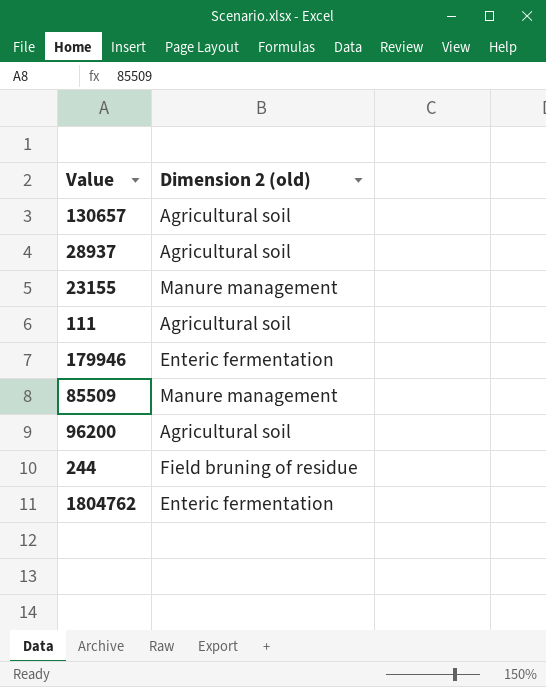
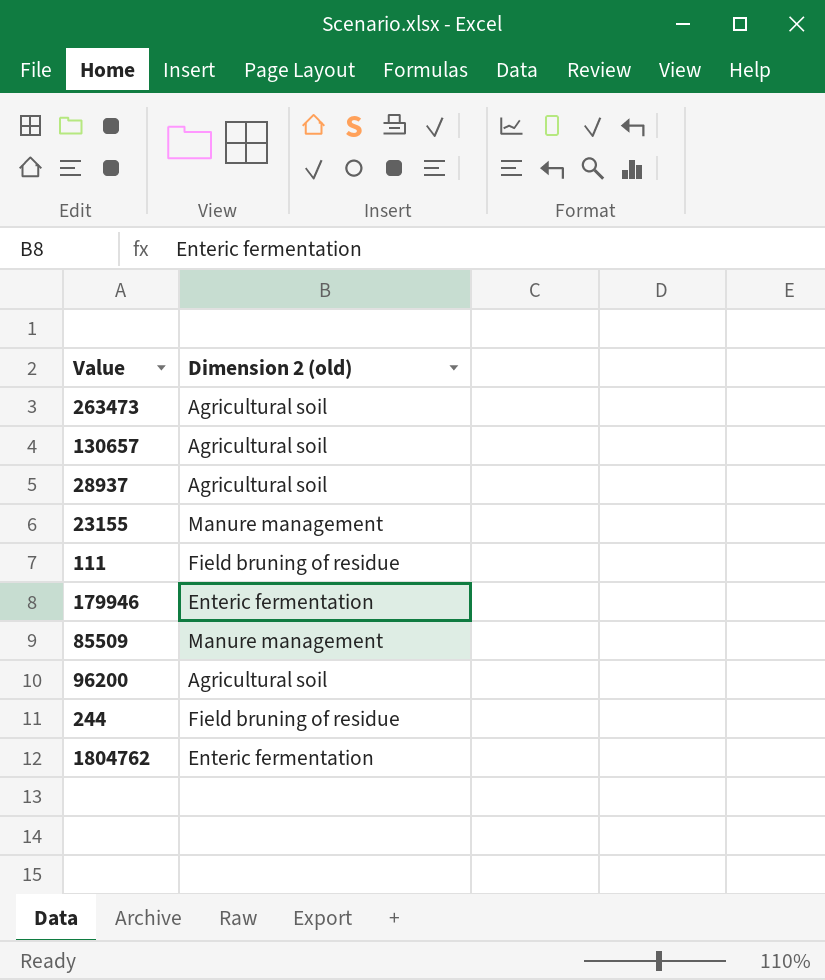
row 263473: none -> Agricultural soil
111 | Dimension 2 (old): Agricultural soil -> Field bruning of residue

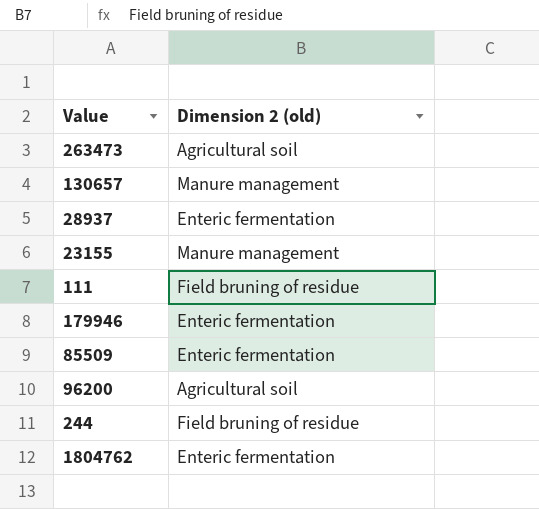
130657 | Dimension 2 (old): Agricultural soil -> Manure management
28937 | Dimension 2 (old): Agricultural soil -> Enteric fermentation
85509 | Dimension 2 (old): Manure management -> Enteric fermentation

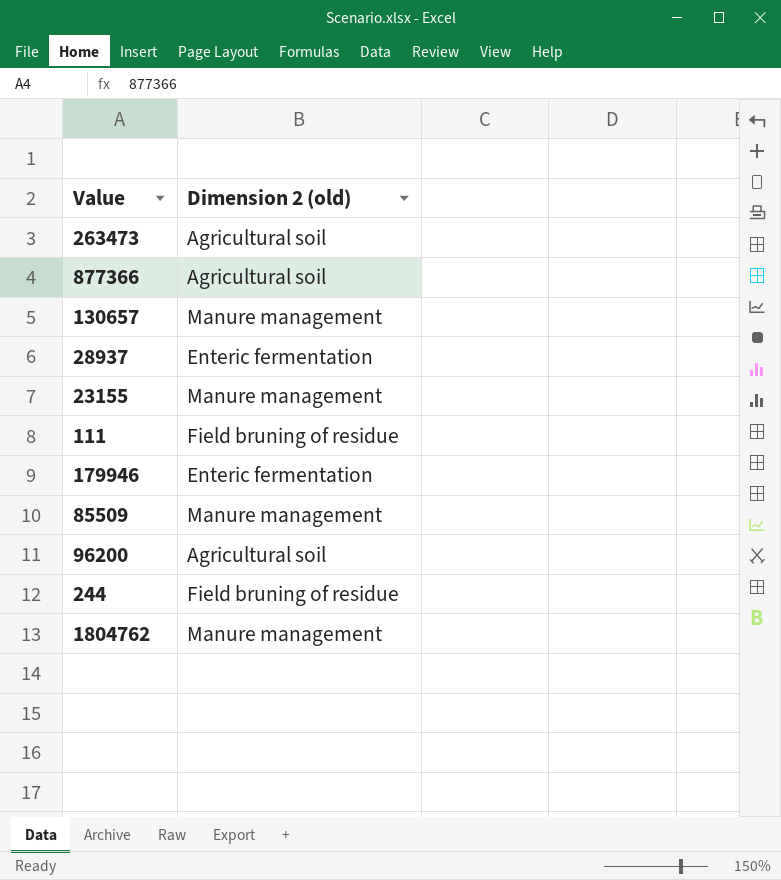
row 877366: none -> Agricultural soil
85509 | Dimension 2 (old): Enteric fermentation -> Manure management
1804762 | Dimension 2 (old): Enteric fermentation -> Manure management

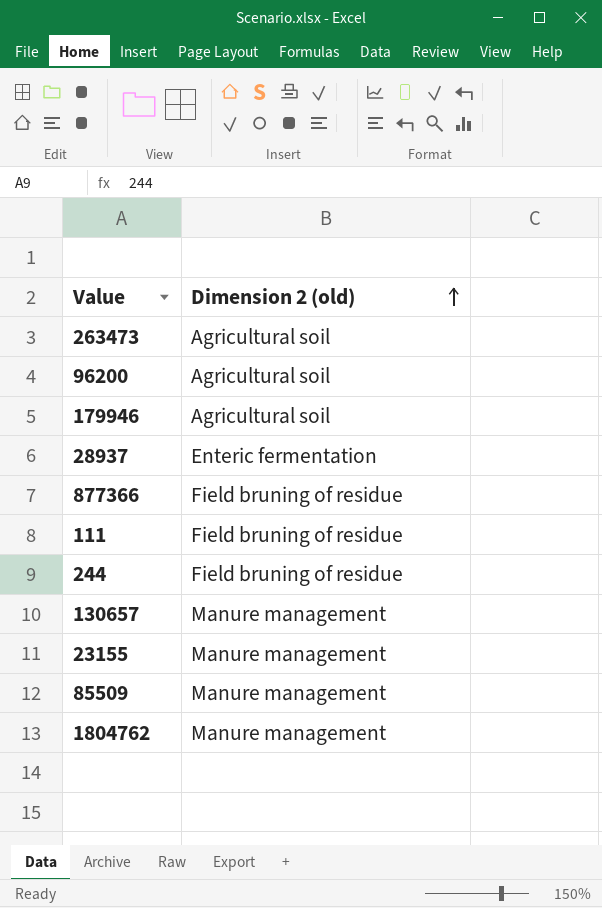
row order: none -> Dimension 2 (old) ascending
179946 | Dimension 2 (old): Enteric fermentation -> Agricultural soil
877366 | Dimension 2 (old): Agricultural soil -> Field bruning of residue

